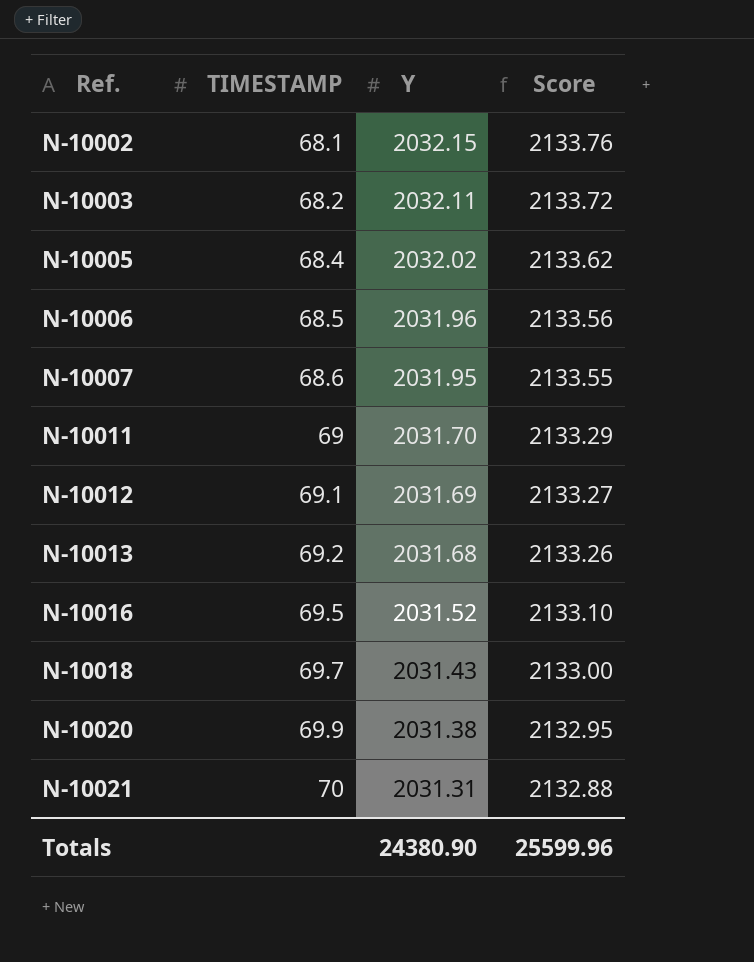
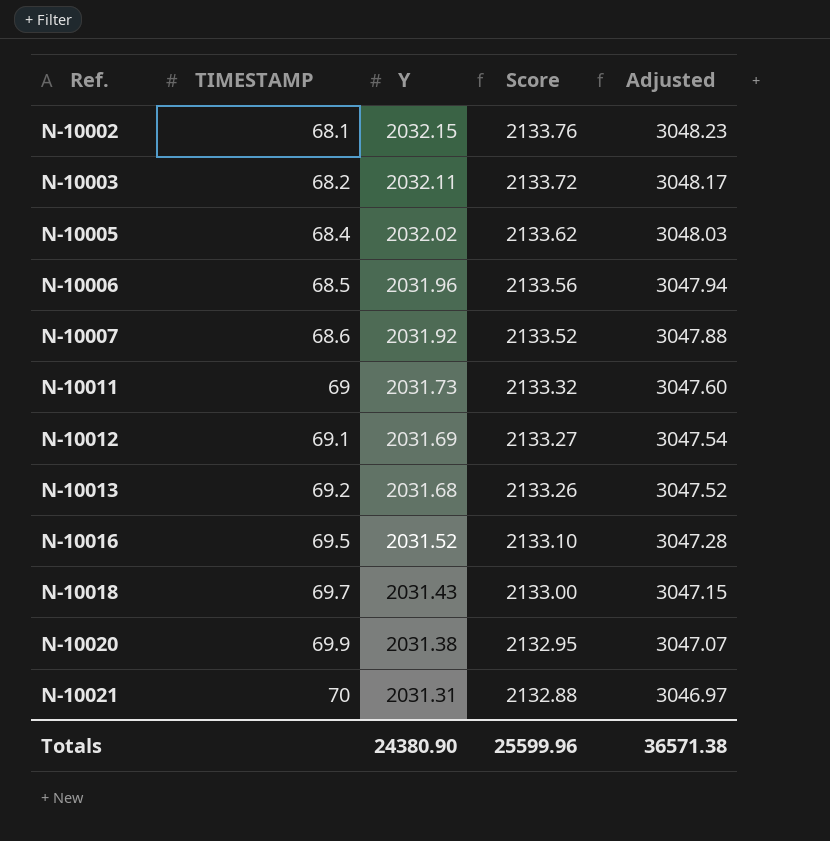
column Adjusted | formula: none -> [Y] * 1.5
N-10007 | Y: 2031.95 -> 2031.92
N-10007 | Score: 2133.55 -> 2133.52
N-10011 | Y: 2031.70 -> 2031.73
N-10011 | Score: 2133.29 -> 2133.32

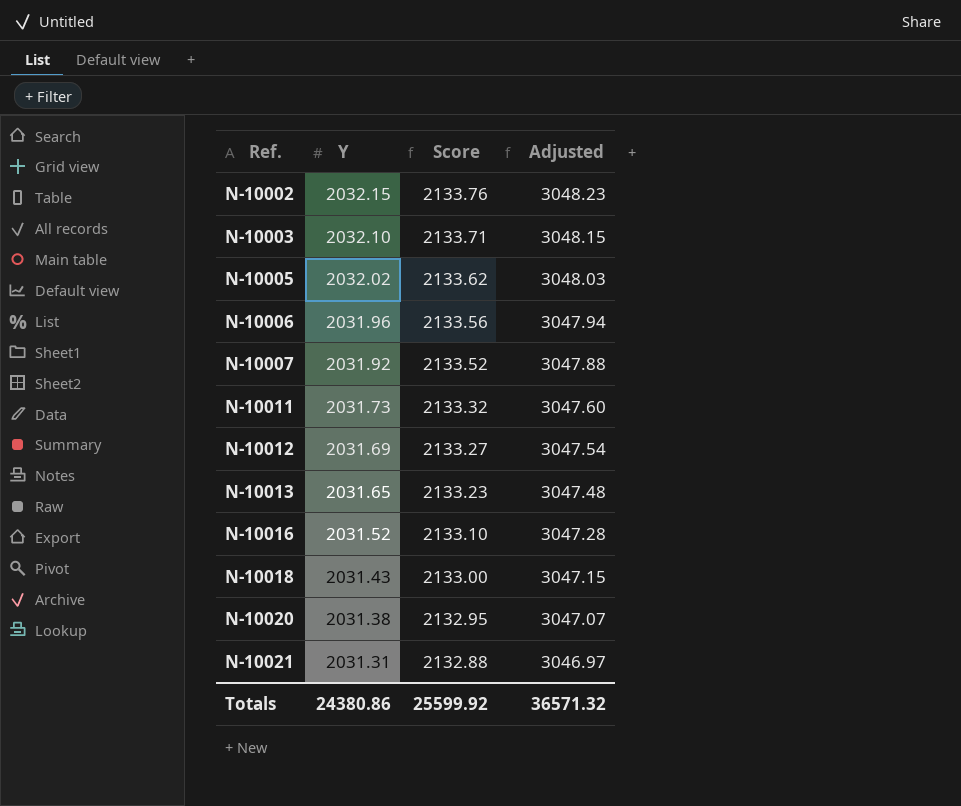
column TIMESTAMP | position: 2 -> none
N-10003 | Y: 2032.11 -> 2032.10
N-10003 | Score: 2133.72 -> 2133.71
N-10003 | Adjusted: 3048.17 -> 3048.15
N-10013 | Y: 2031.68 -> 2031.65
N-10013 | Score: 2133.26 -> 2133.23
N-10013 | Adjusted: 3047.52 -> 3047.48
Totals | Y: 24380.90 -> 24380.86
Totals | Score: 25599.96 -> 25599.92
Totals | Adjusted: 36571.38 -> 36571.32

